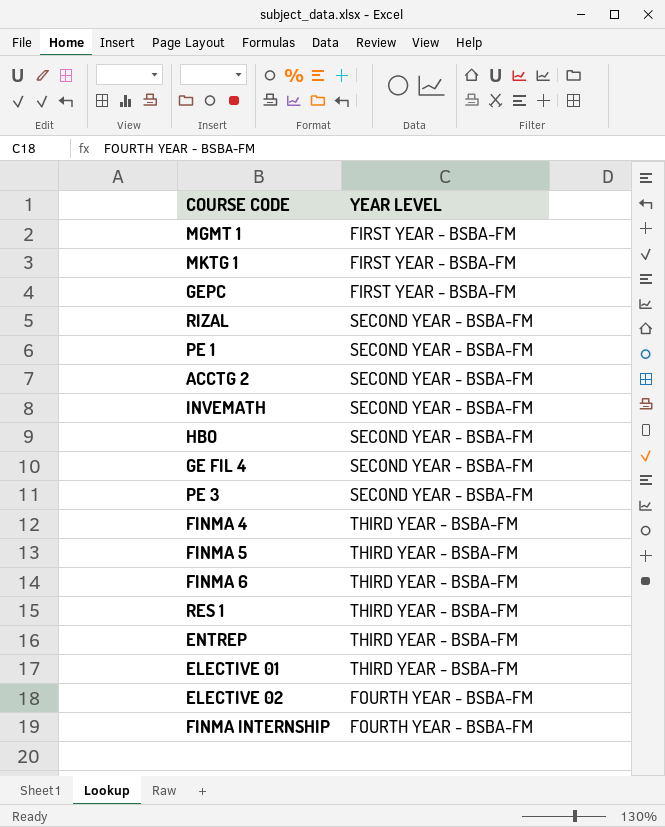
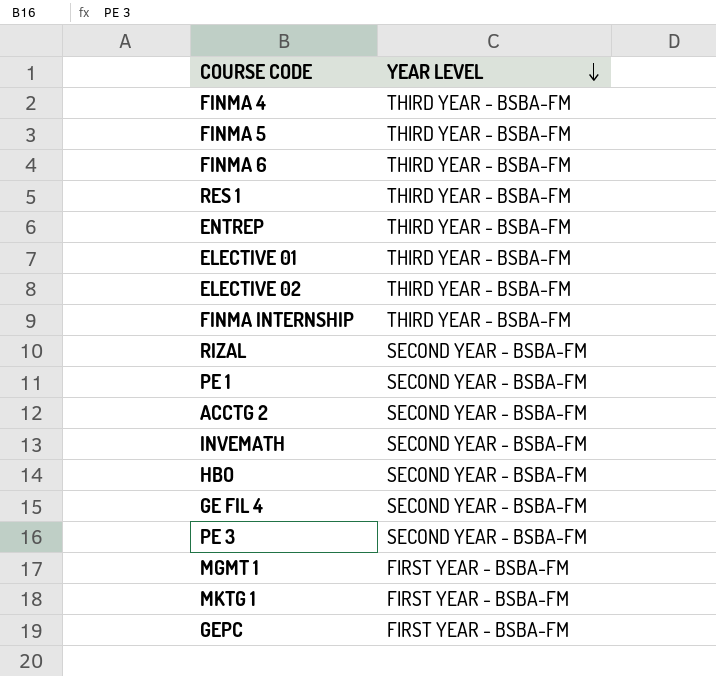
row order: none -> YEAR LEVEL descending
ELECTIVE 02 | YEAR LEVEL: FOURTH YEAR - BSBA-FM -> THIRD YEAR - BSBA-FM
FINMA INTERNSHIP | YEAR LEVEL: FOURTH YEAR - BSBA-FM -> THIRD YEAR - BSBA-FM

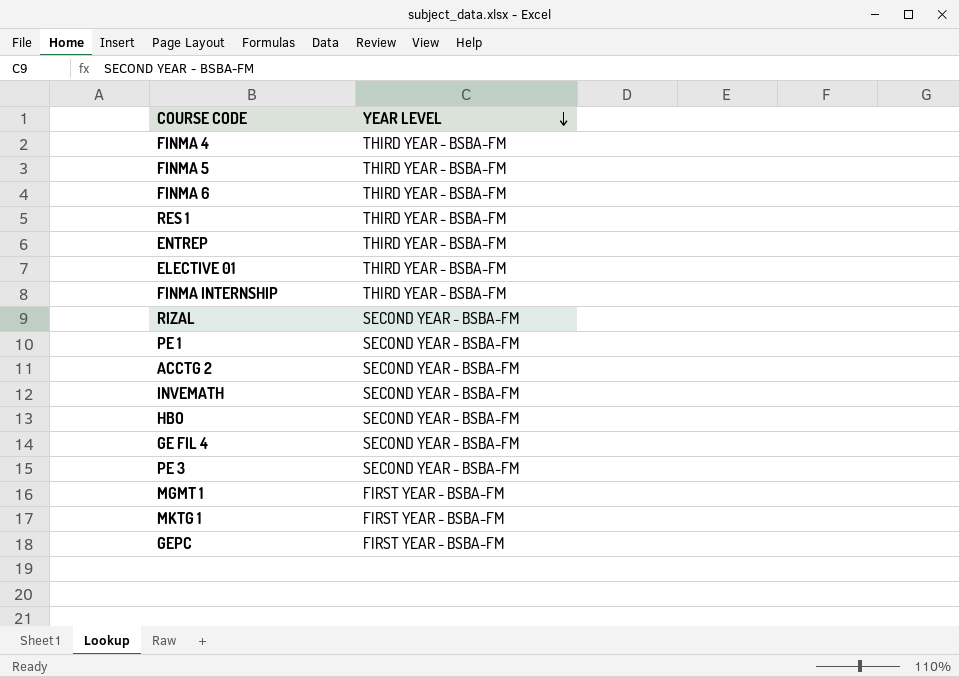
row ELECTIVE 02: THIRD YEAR - BSBA-FM -> none

